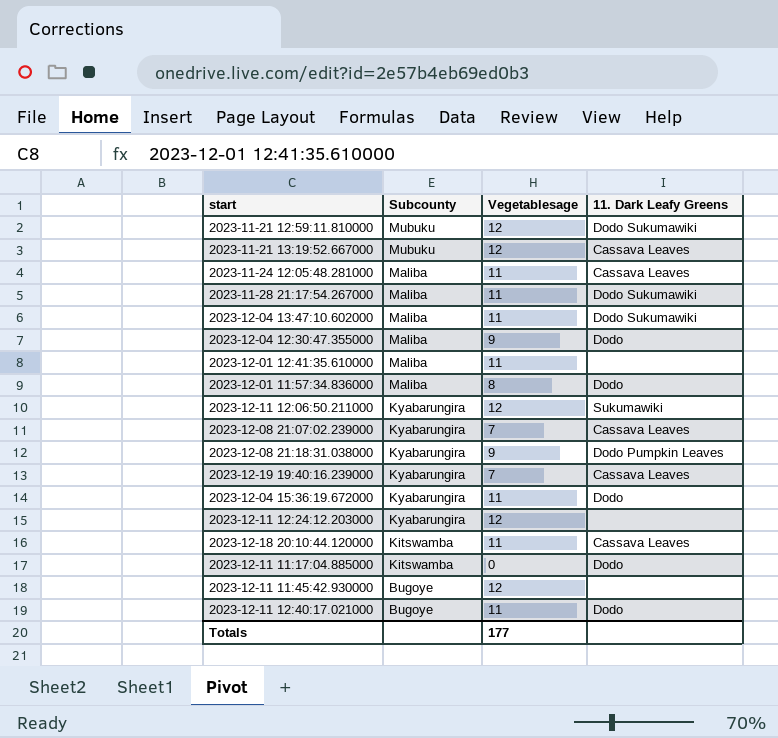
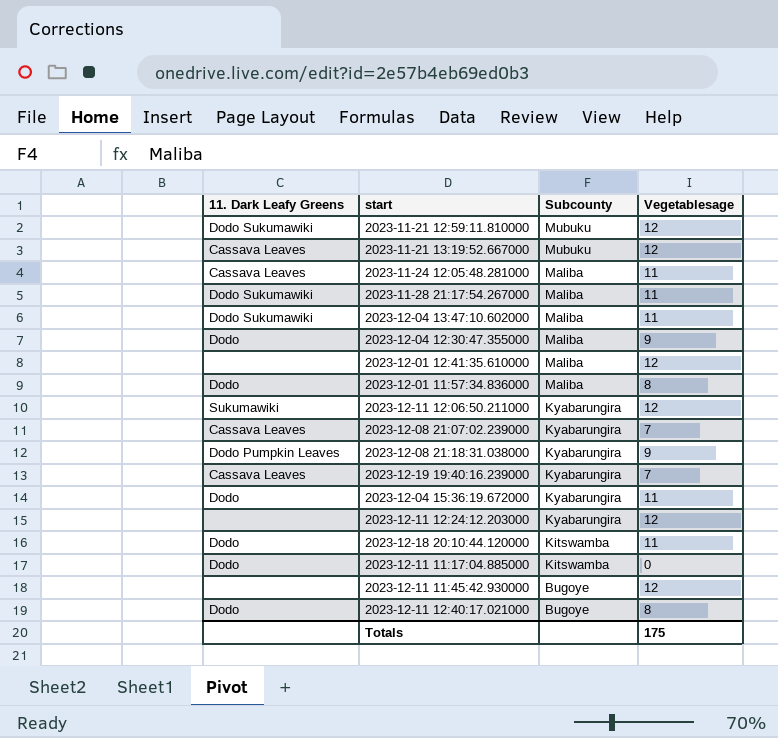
column 11. Dark Leafy Greens | position: 4 -> 1
2023-12-01 12:41:35.610000 | Vegetablesage: 11 -> 12
2023-12-18 20:10:44.120000 | 11. Dark Leafy Greens: Cassava Leaves -> Dodo
2023-12-11 12:40:17.021000 | Vegetablesage: 11 -> 8
Totals | Vegetablesage: 177 -> 175

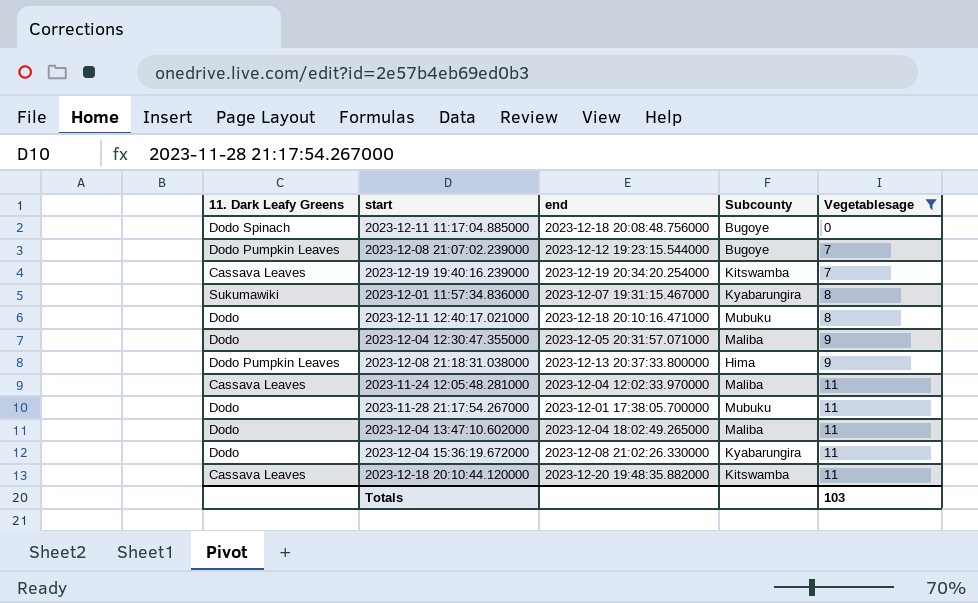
filter: none -> Vegetablesage != 12
row order: Subcounty descending -> Vegetablesage ascending
column end | position: none -> 3
2023-12-11 11:17:04.885000 | 11. Dark Leafy Greens: Dodo -> Dodo Spinach
2023-12-11 11:17:04.885000 | Subcounty: Kitswamba -> Bugoye
2023-12-08 21:07:02.239000 | 11. Dark Leafy Greens: Cassava Leaves -> Dodo Pumpkin Leaves
2023-12-08 21:07:02.239000 | Subcounty: Kyabarungira -> Bugoye
2023-12-19 19:40:16.239000 | Subcounty: Kyabarungira -> Kitswamba
2023-12-01 11:57:34.836000 | 11. Dark Leafy Greens: Dodo -> Sukumawiki
2023-12-01 11:57:34.836000 | Subcounty: Maliba -> Kyabarungira
2023-12-11 12:40:17.021000 | Subcounty: Bugoye -> Mubuku
2023-12-08 21:18:31.038000 | Subcounty: Kyabarungira -> Hima
2023-11-28 21:17:54.267000 | 11. Dark Leafy Greens: Dodo Sukumawiki -> Dodo
2023-11-28 21:17:54.267000 | Subcounty: Maliba -> Mubuku
2023-12-04 13:47:10.602000 | 11. Dark Leafy Greens: Dodo Sukumawiki -> Dodo
2023-12-18 20:10:44.120000 | 11. Dark Leafy Greens: Dodo -> Cassava Leaves
Totals | Vegetablesage: 175 -> 103

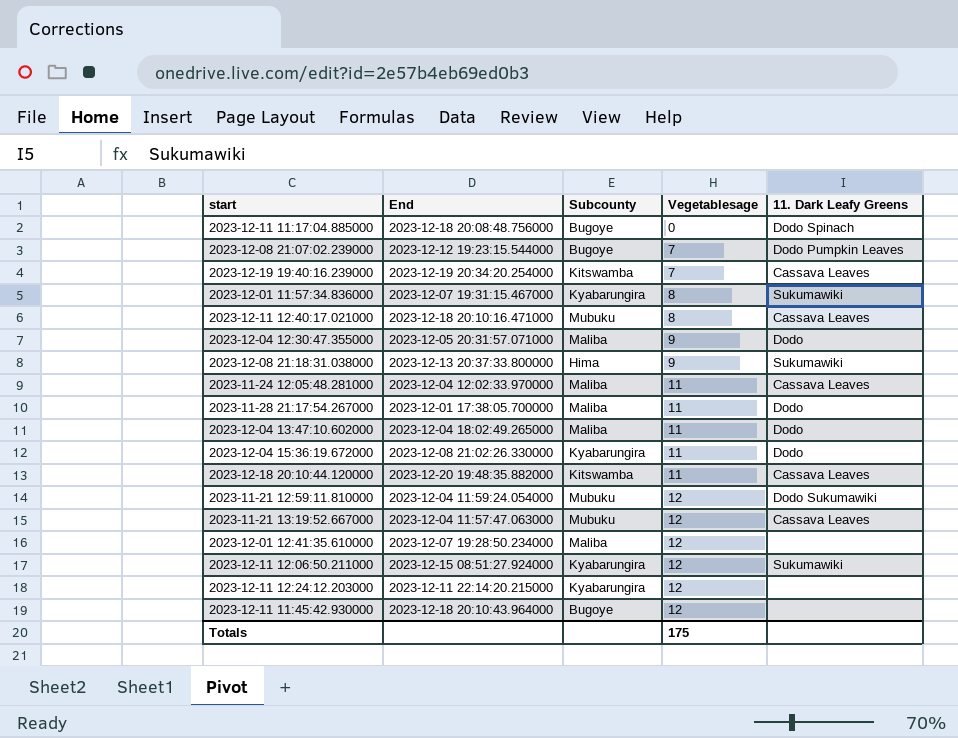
filter: Vegetablesage != 12 -> none
column name: end -> End
column 11. Dark Leafy Greens | position: 1 -> 5
2023-12-11 12:40:17.021000 | 11. Dark Leafy Greens: Dodo -> Cassava Leaves
2023-12-08 21:18:31.038000 | 11. Dark Leafy Greens: Dodo Pumpkin Leaves -> Sukumawiki
2023-11-28 21:17:54.267000 | Subcounty: Mubuku -> Maliba
Totals | Vegetablesage: 103 -> 175

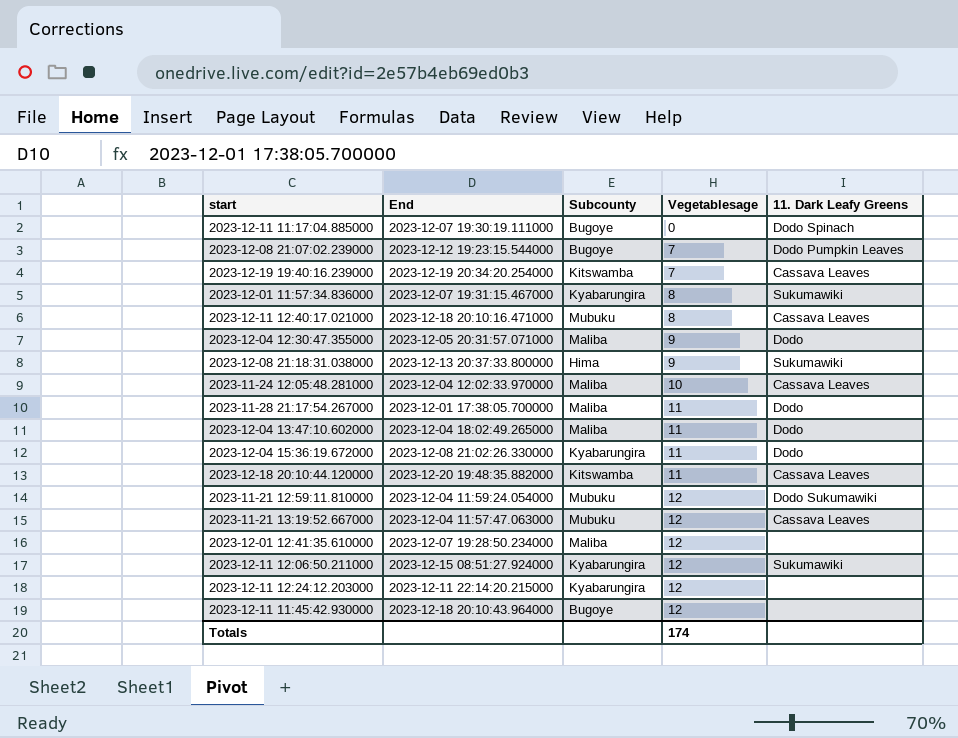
2023-12-11 11:17:04.885000 | End: 2023-12-18 20:08:48.756000 -> 2023-12-07 19:30:19.111000
2023-11-24 12:05:48.281000 | Vegetablesage: 11 -> 10
Totals | Vegetablesage: 175 -> 174

